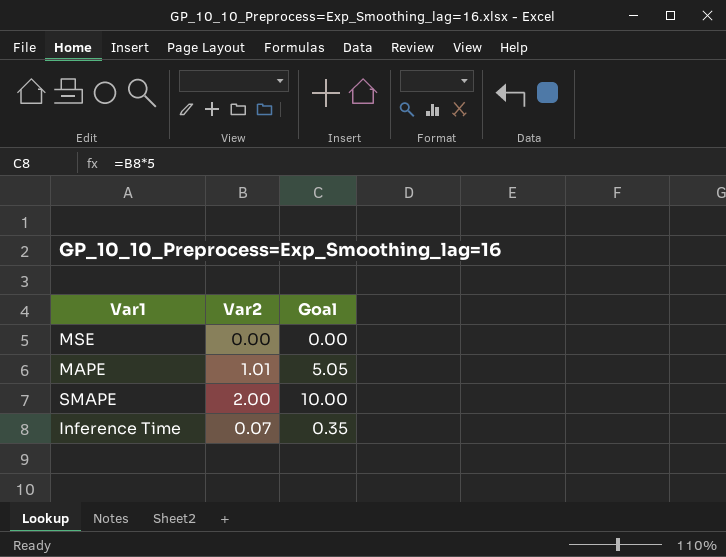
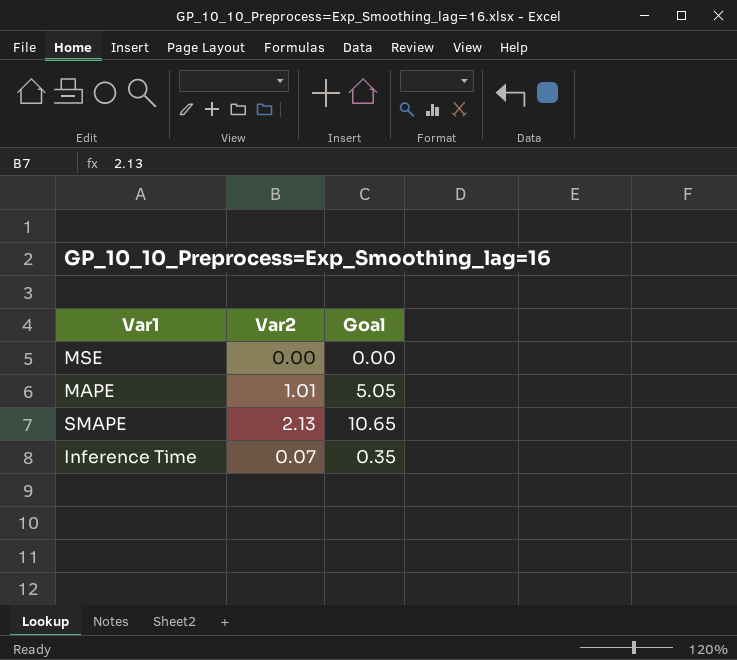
SMAPE | Var2: 2.00 -> 2.13
SMAPE | Goal: 10.00 -> 10.65

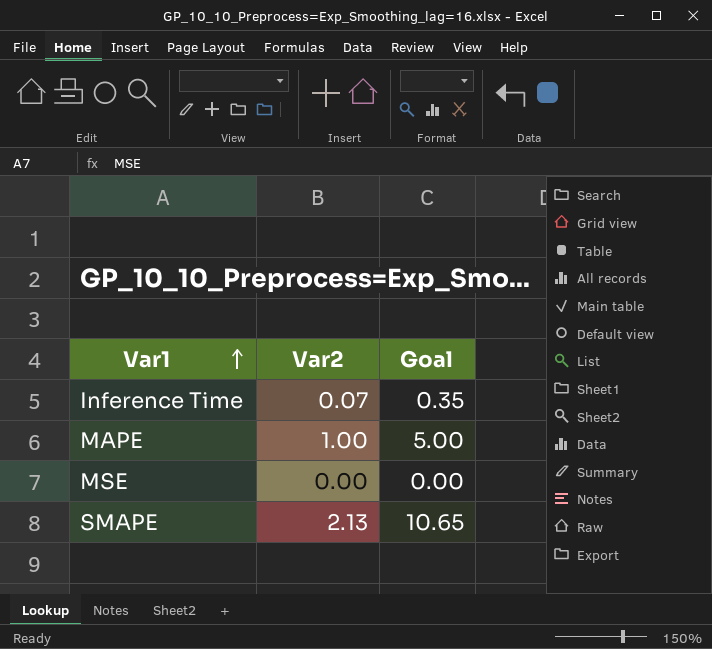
row order: none -> Var1 ascending
MAPE | Var2: 1.01 -> 1.00
MAPE | Goal: 5.05 -> 5.00

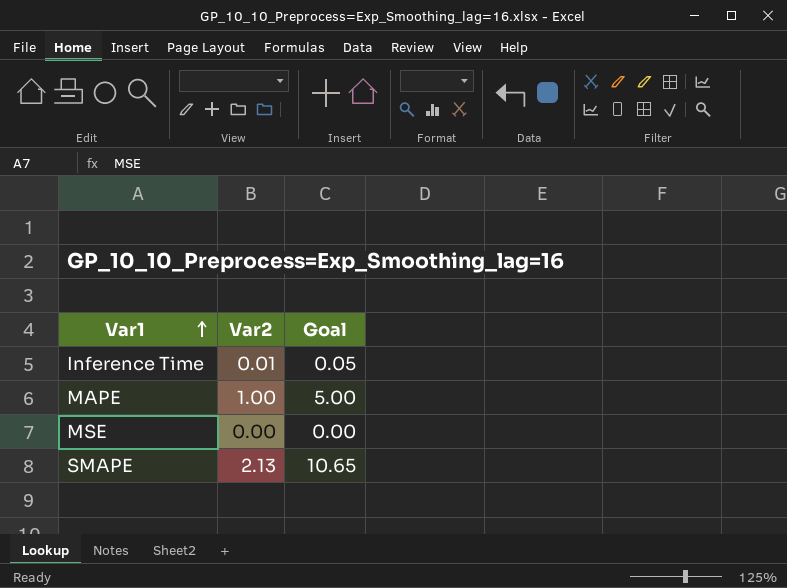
Inference Time | Var2: 0.07 -> 0.01
Inference Time | Goal: 0.35 -> 0.05

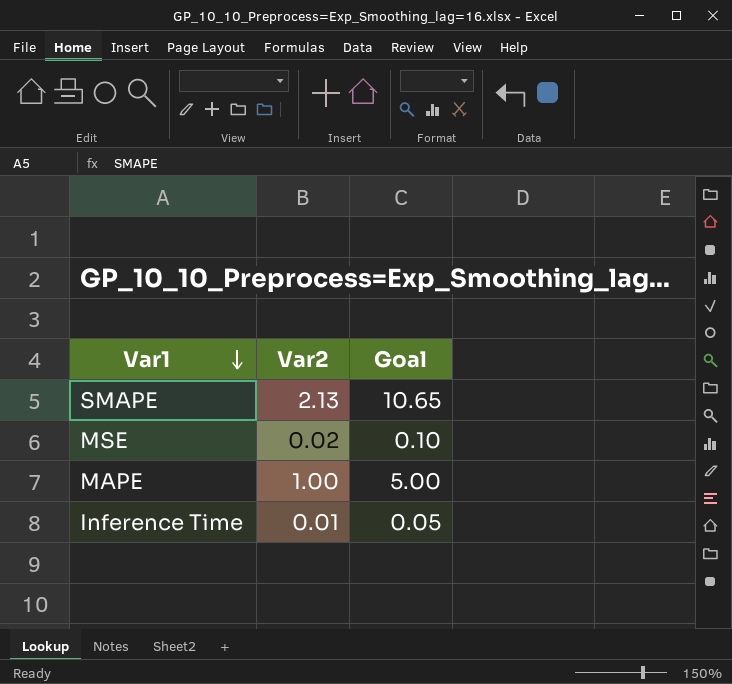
row order: Var1 ascending -> Var1 descending
MSE | Var2: 0.00 -> 0.02
MSE | Goal: 0.00 -> 0.10

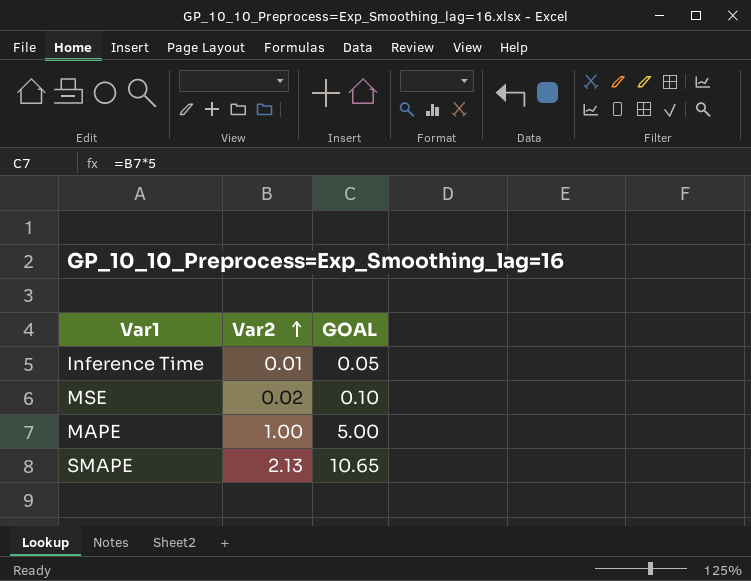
row order: Var1 descending -> Var2 ascending
column name: Goal -> GOAL

